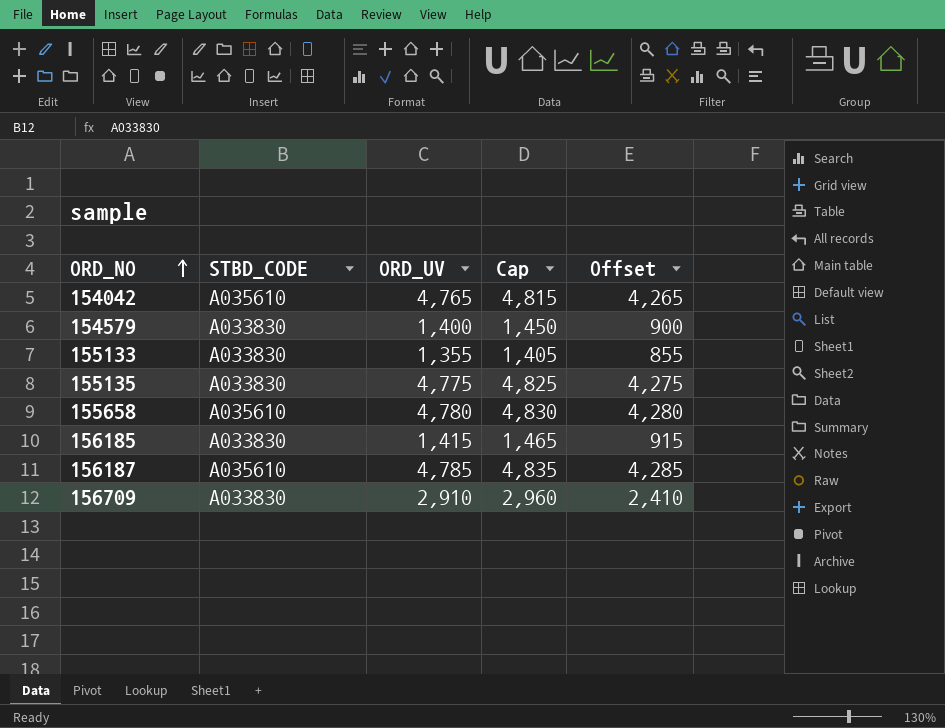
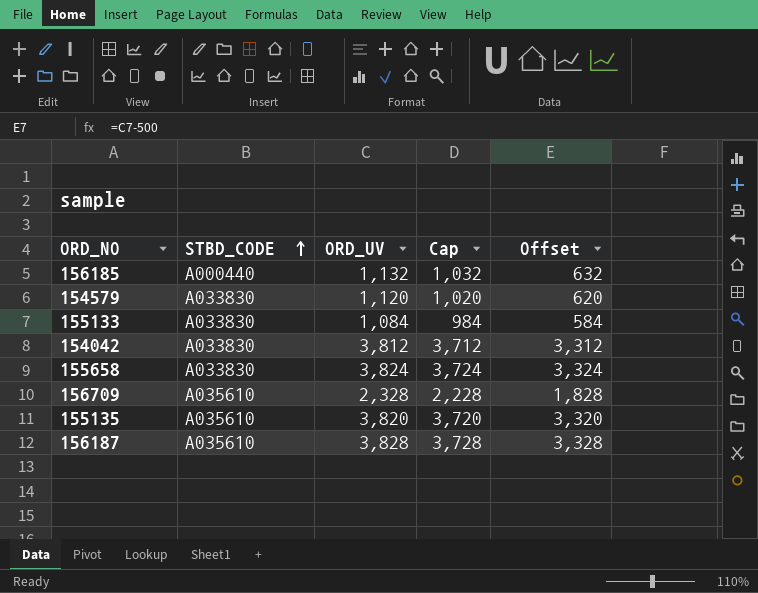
row order: ORD_NO ascending -> STBD_CODE ascending
column Cap | formula: [ORD_UV] + 50 -> [ORD_UV] - 100
156185 | STBD_CODE: A033830 -> A000440
156185 | ORD_UV: 1,415 -> 1,132
156185 | Offset: 915 -> 632
154579 | ORD_UV: 1,400 -> 1,120
154579 | Offset: 900 -> 620
155133 | ORD_UV: 1,355 -> 1,084
155133 | Offset: 855 -> 584
154042 | STBD_CODE: A035610 -> A033830
154042 | ORD_UV: 4,765 -> 3,812
154042 | Offset: 4,265 -> 3,312
155658 | STBD_CODE: A035610 -> A033830
155658 | ORD_UV: 4,780 -> 3,824
155658 | Offset: 4,280 -> 3,324
156709 | STBD_CODE: A033830 -> A035610
156709 | ORD_UV: 2,910 -> 2,328
156709 | Offset: 2,410 -> 1,828
155135 | STBD_CODE: A033830 -> A035610
155135 | ORD_UV: 4,775 -> 3,820
155135 | Offset: 4,275 -> 3,320
156187 | ORD_UV: 4,785 -> 3,828
156187 | Offset: 4,285 -> 3,328

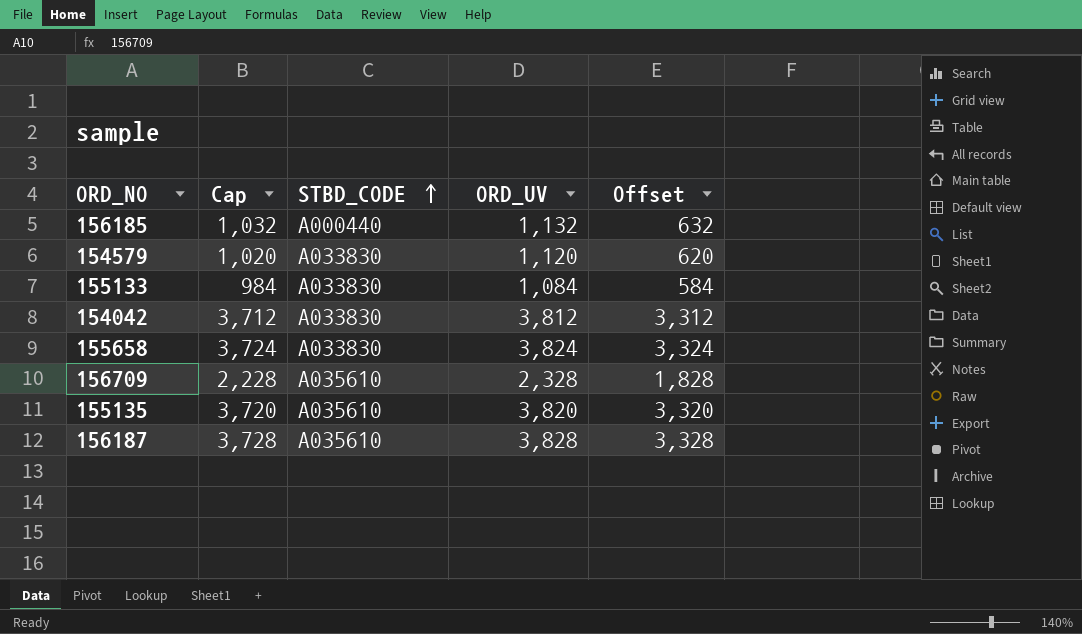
column Cap | position: 4 -> 2

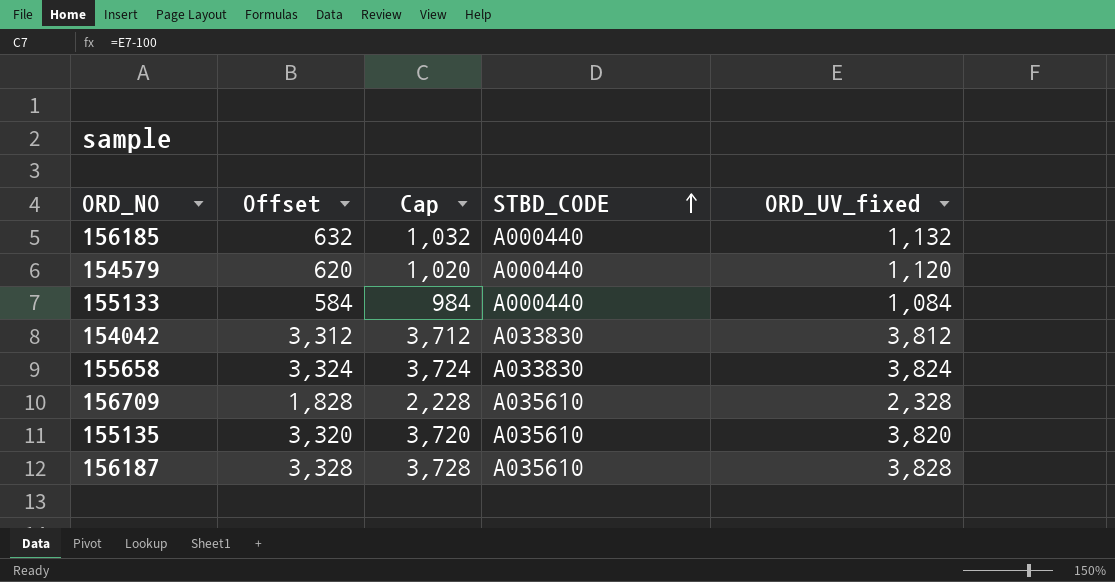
column Offset | position: 5 -> 2
column name: ORD_UV -> ORD_UV_fixed
154579 | STBD_CODE: A033830 -> A000440
155133 | STBD_CODE: A033830 -> A000440

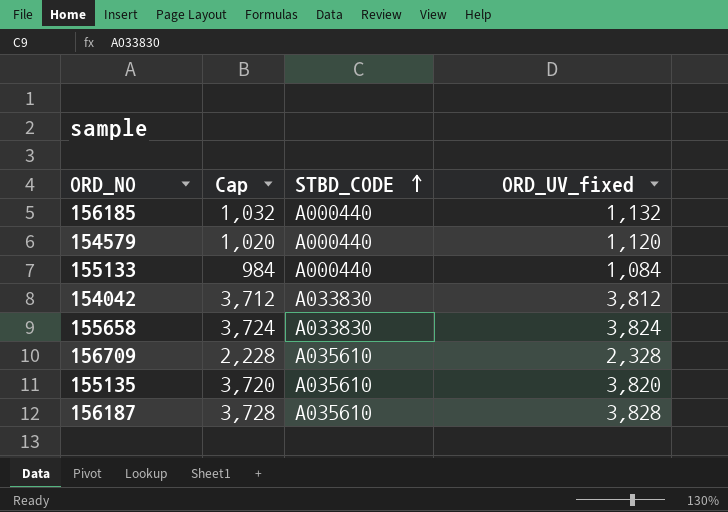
column Offset | formula: [ORD_UV_fixed] - 500 -> none

